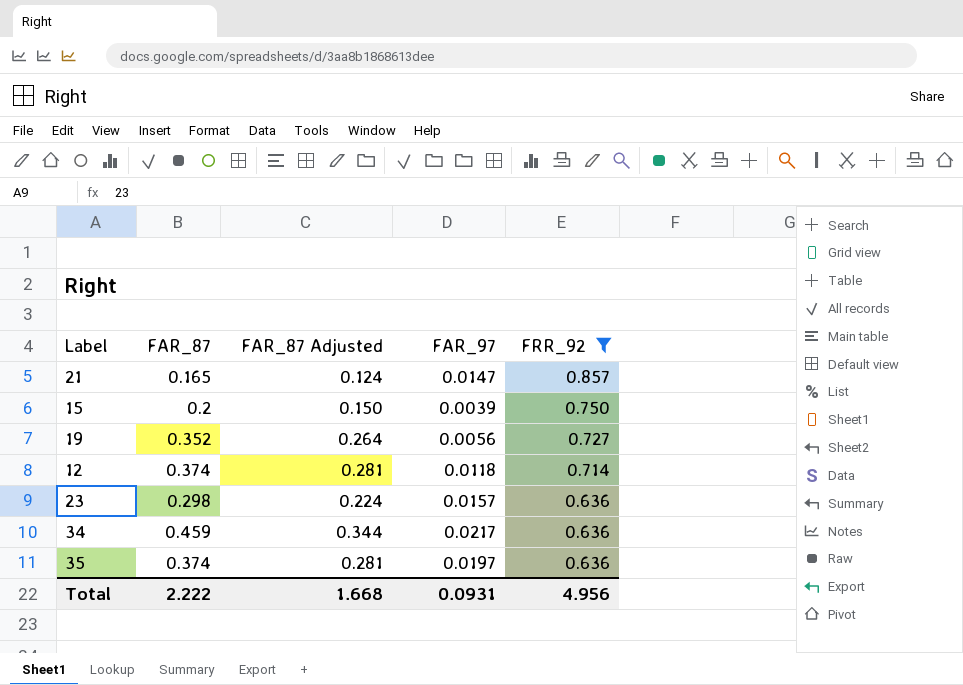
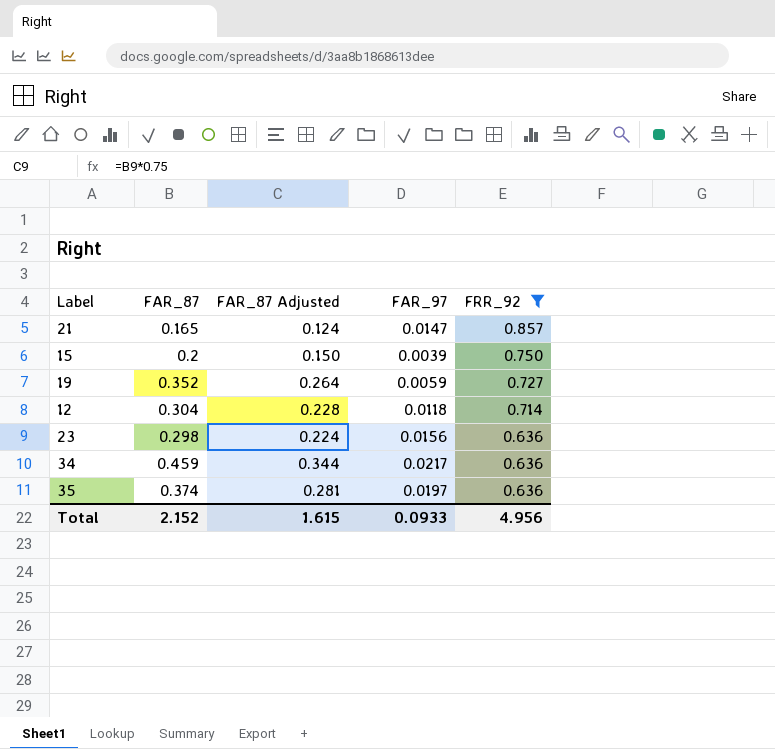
19 | FAR_97: 0.0056 -> 0.0059
12 | FAR_87: 0.374 -> 0.304
12 | FAR_87 Adjusted: 0.281 -> 0.228
23 | FAR_97: 0.0157 -> 0.0156
Total | FAR_87: 2.222 -> 2.152
Total | FAR_87 Adjusted: 1.668 -> 1.615
Total | FAR_97: 0.0931 -> 0.0933

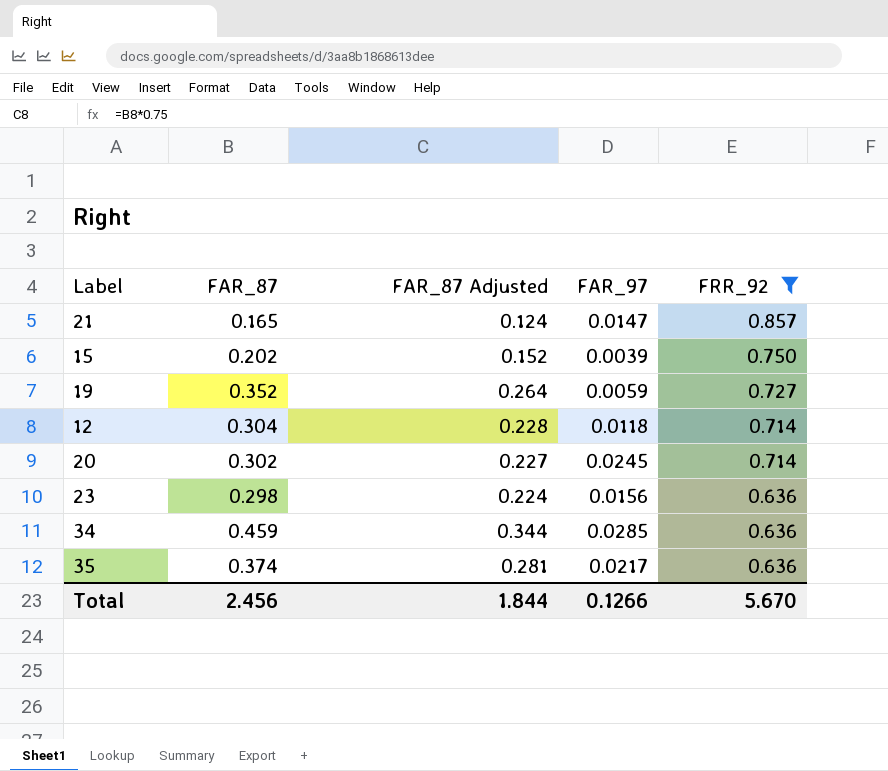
15 | FAR_87: 0.2 -> 0.202
15 | FAR_87 Adjusted: 0.150 -> 0.152
row 20: none -> 0.302 | 0.227 | 0.0245 | 0.714
34 | FAR_97: 0.0217 -> 0.0285
35 | FAR_97: 0.0197 -> 0.0217
Total | FAR_87: 2.152 -> 2.456
Total | FAR_87 Adjusted: 1.615 -> 1.844
Total | FAR_97: 0.0933 -> 0.1266
Total | FRR_92: 4.956 -> 5.670

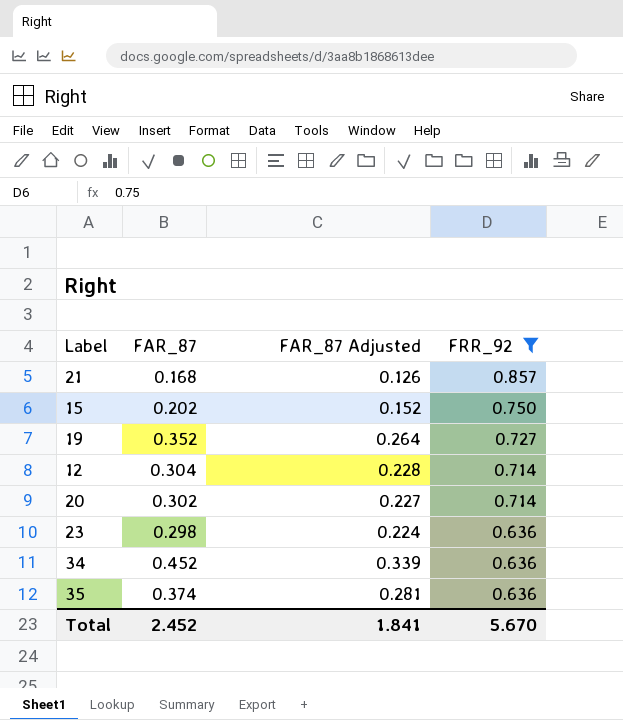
column FAR_97 | position: 4 -> none
21 | FAR_87: 0.165 -> 0.168
21 | FAR_87 Adjusted: 0.124 -> 0.126
34 | FAR_87: 0.459 -> 0.452
34 | FAR_87 Adjusted: 0.344 -> 0.339
Total | FAR_87: 2.456 -> 2.452
Total | FAR_87 Adjusted: 1.844 -> 1.841

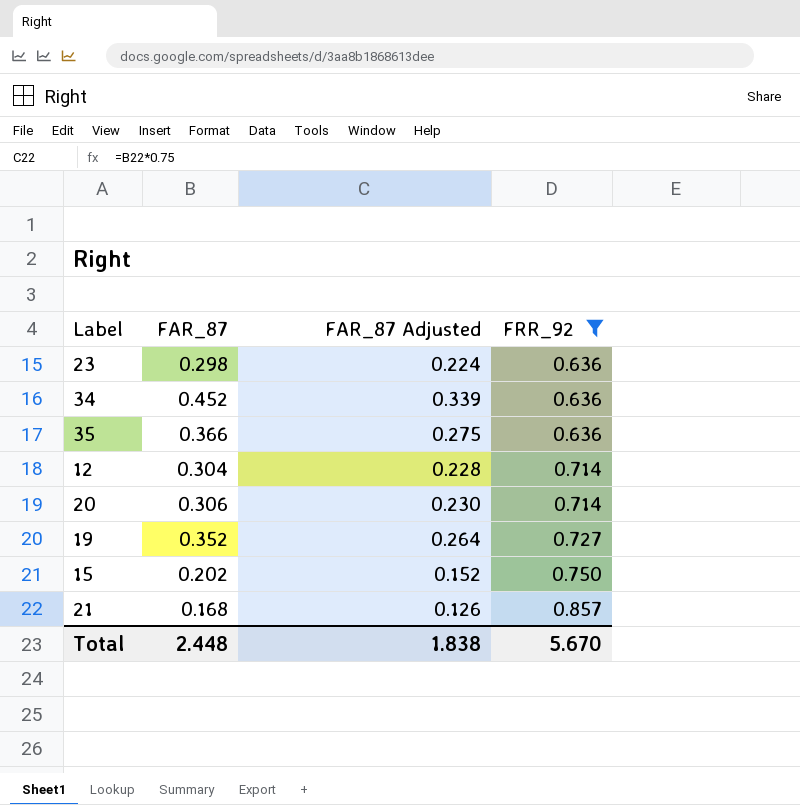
row order: FRR_92 descending -> FRR_92 ascending
35 | FAR_87: 0.374 -> 0.366
35 | FAR_87 Adjusted: 0.281 -> 0.275
20 | FAR_87: 0.302 -> 0.306
20 | FAR_87 Adjusted: 0.227 -> 0.230
Total | FAR_87: 2.452 -> 2.448
Total | FAR_87 Adjusted: 1.841 -> 1.838

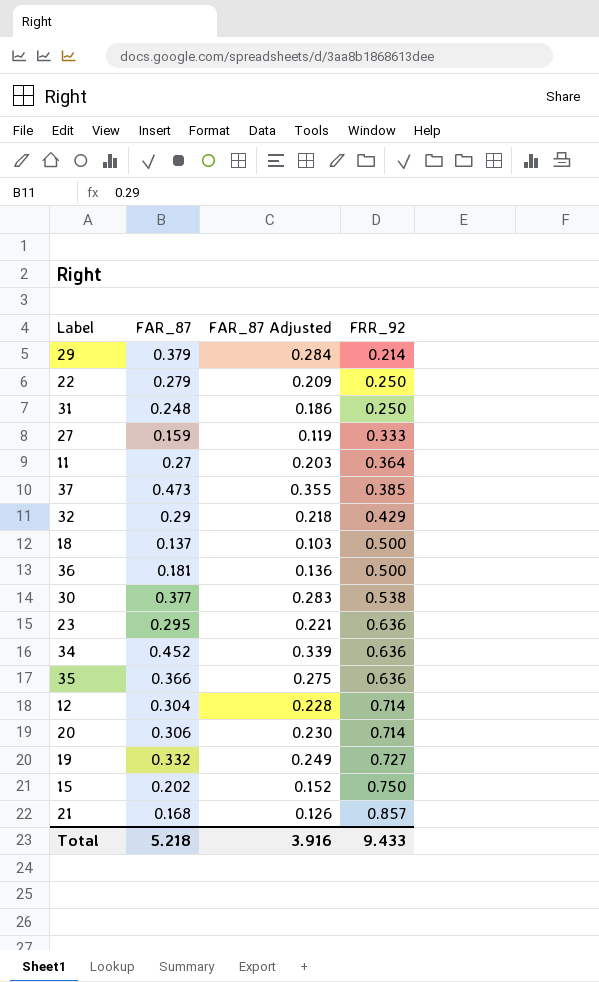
filter: FRR_92 >= 0.636 -> none
23 | FAR_87: 0.298 -> 0.295
23 | FAR_87 Adjusted: 0.224 -> 0.221
19 | FAR_87: 0.352 -> 0.332
19 | FAR_87 Adjusted: 0.264 -> 0.249
Total | FAR_87: 2.448 -> 5.218
Total | FAR_87 Adjusted: 1.838 -> 3.916
Total | FRR_92: 5.670 -> 9.433

